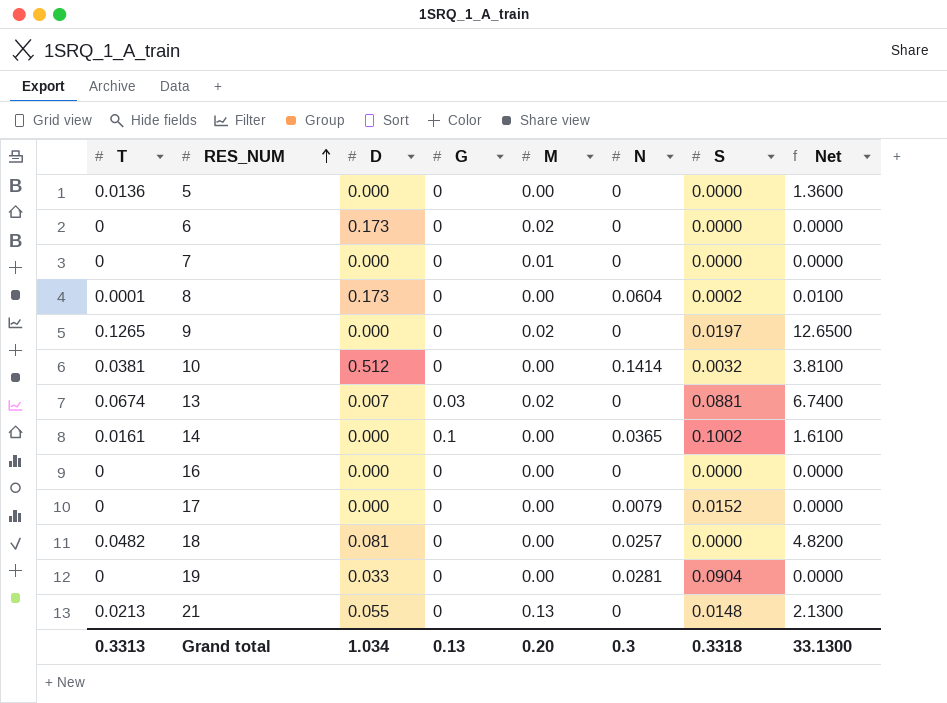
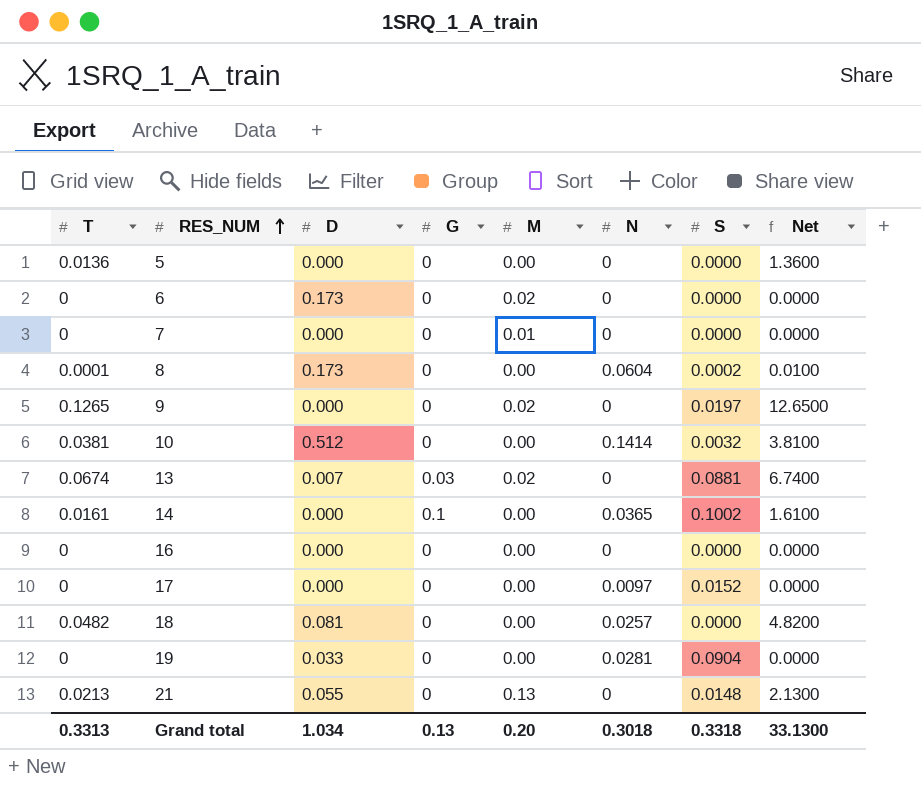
17 | N: 0.0079 -> 0.0097
Grand total | N: 0.3 -> 0.3018

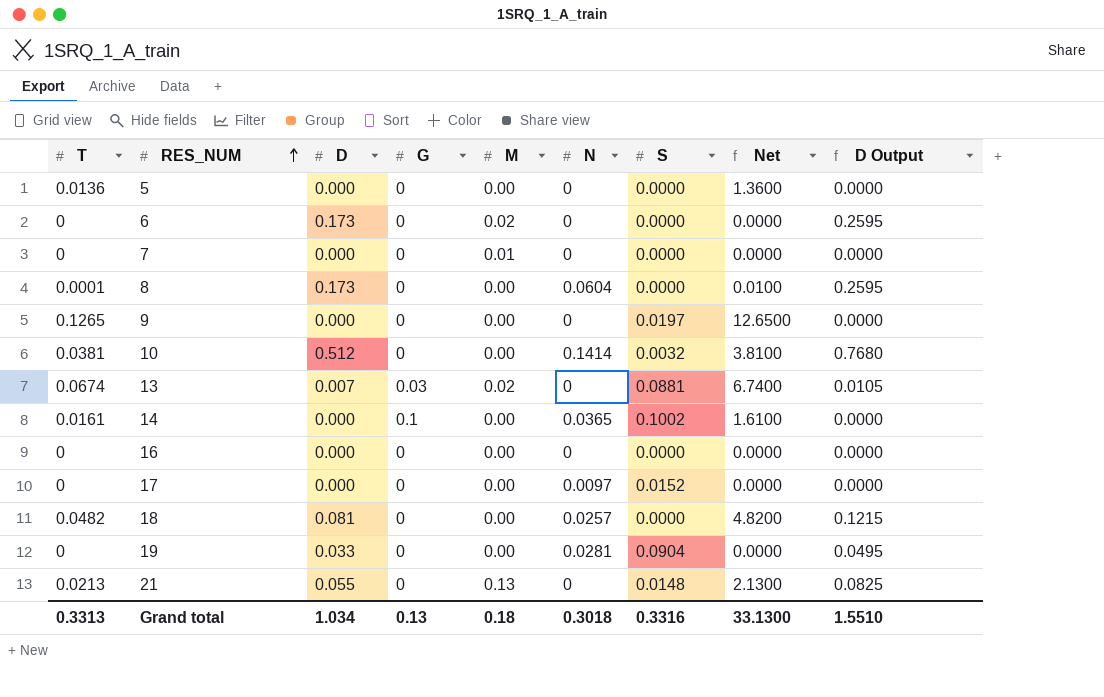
column D Output | formula: none -> [D] * 1.5
8 | S: 0.0002 -> 0.0000
9 | M: 0.02 -> 0.00
Grand total | M: 0.20 -> 0.18
Grand total | S: 0.3318 -> 0.3316

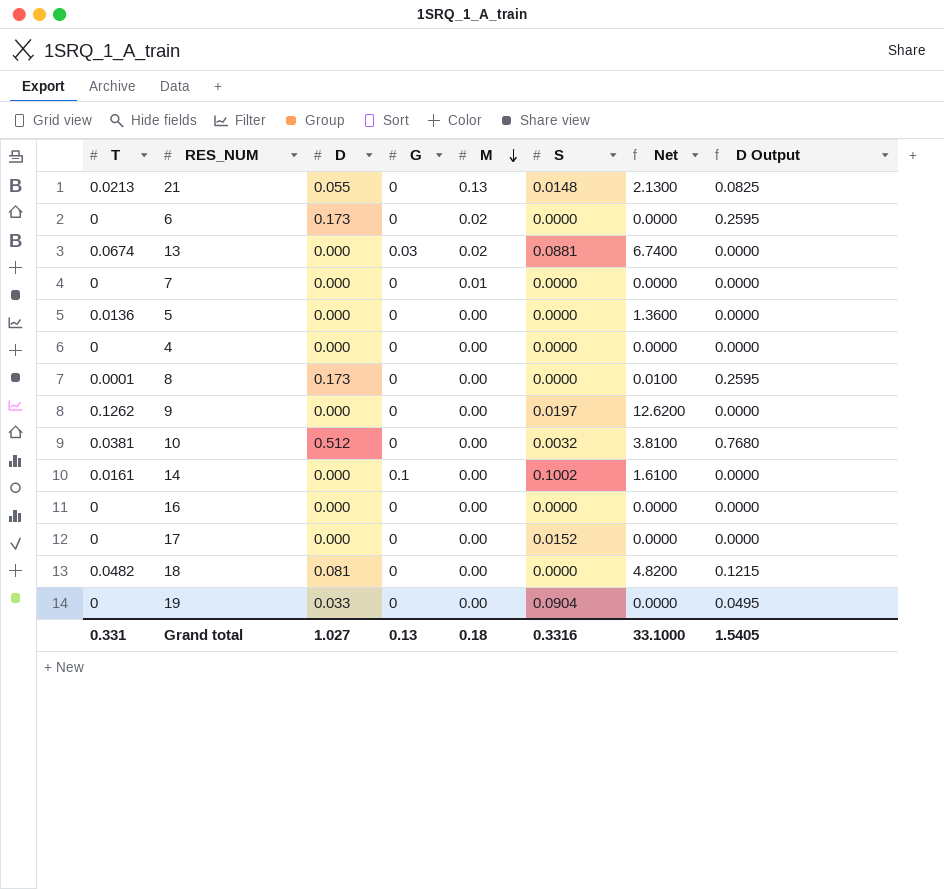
row order: RES_NUM ascending -> M descending
column N | position: 6 -> none
13 | D: 0.007 -> 0.000
13 | D Output: 0.0105 -> 0.0000
row 4: none -> 0 | 0.000 | 0 | 0.00 | 0.0000 | 0.0000 | 0.0000
9 | T: 0.1265 -> 0.1262
9 | Net: 12.6500 -> 12.6200
Grand total | T: 0.3313 -> 0.331
Grand total | D: 1.034 -> 1.027
Grand total | Net: 33.1300 -> 33.1000
Grand total | D Output: 1.5510 -> 1.5405

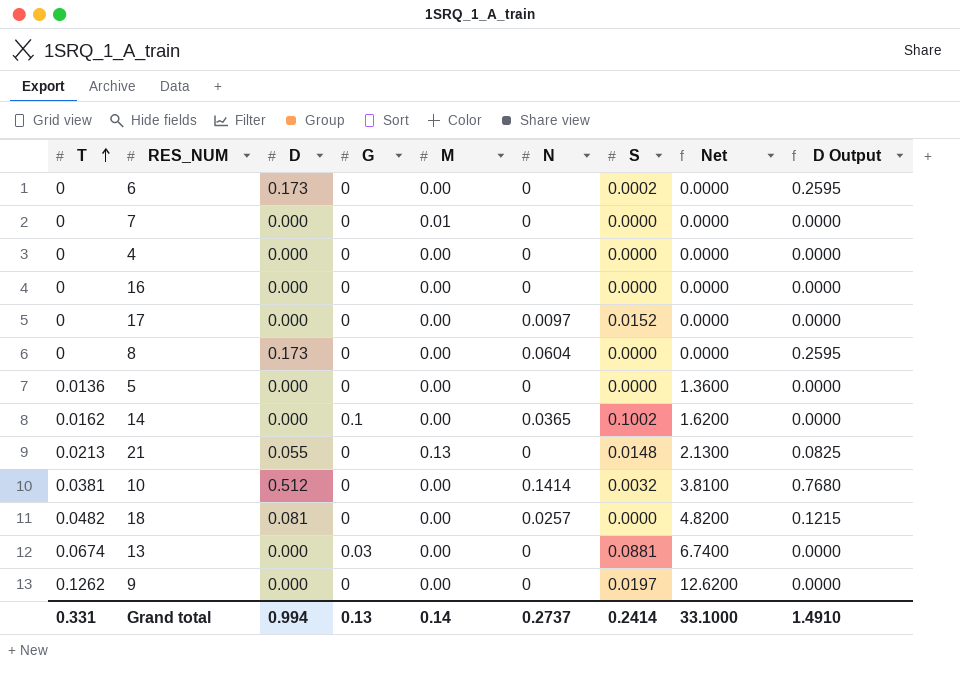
row order: M descending -> T ascending
column N | position: none -> 6
row 19: 0 | 0.033 | 0 | 0.00 | 0.0904 | 0.0000 | 0.0495 -> none
6 | M: 0.02 -> 0.00
6 | S: 0.0000 -> 0.0002
8 | T: 0.0001 -> 0
8 | Net: 0.0100 -> 0.0000
14 | T: 0.0161 -> 0.0162
14 | Net: 1.6100 -> 1.6200
13 | M: 0.02 -> 0.00
Grand total | D: 1.027 -> 0.994
Grand total | M: 0.18 -> 0.14
Grand total | S: 0.3316 -> 0.2414
Grand total | D Output: 1.5405 -> 1.4910

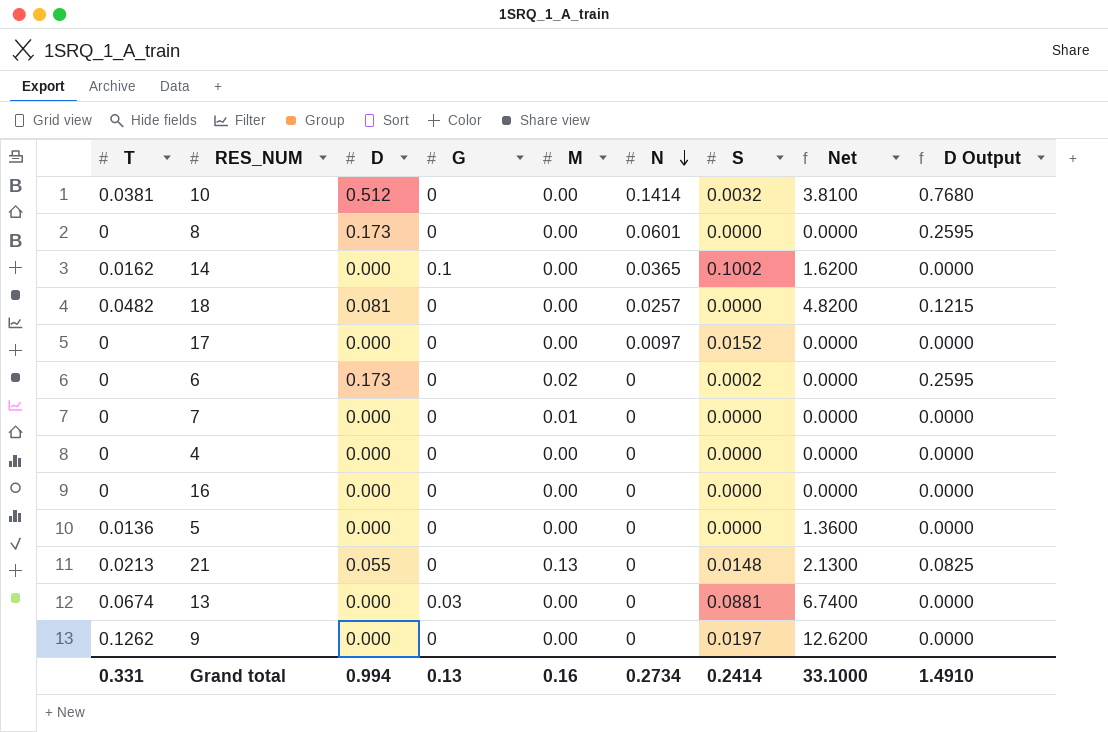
row order: T ascending -> N descending
8 | N: 0.0604 -> 0.0601
6 | M: 0.00 -> 0.02
Grand total | M: 0.14 -> 0.16
Grand total | N: 0.2737 -> 0.2734

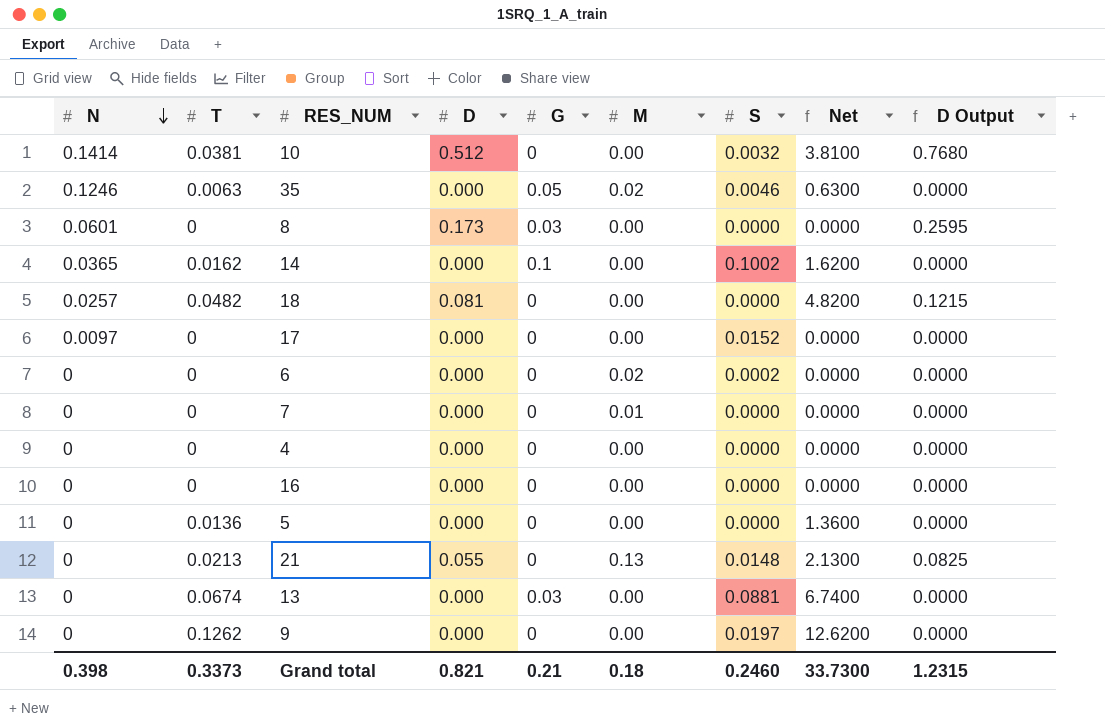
column N | position: 6 -> 1
row 35: none -> 0.1246 | 0.0063 | 0.000 | 0.05 | 0.02 | 0.0046 | 0.6300 | 0.0000
8 | G: 0 -> 0.03
6 | D: 0.173 -> 0.000
6 | D Output: 0.2595 -> 0.0000
Grand total | N: 0.2734 -> 0.398
Grand total | T: 0.331 -> 0.3373
Grand total | D: 0.994 -> 0.821
Grand total | G: 0.13 -> 0.21
Grand total | M: 0.16 -> 0.18
Grand total | S: 0.2414 -> 0.2460
Grand total | Net: 33.1000 -> 33.7300
Grand total | D Output: 1.4910 -> 1.2315

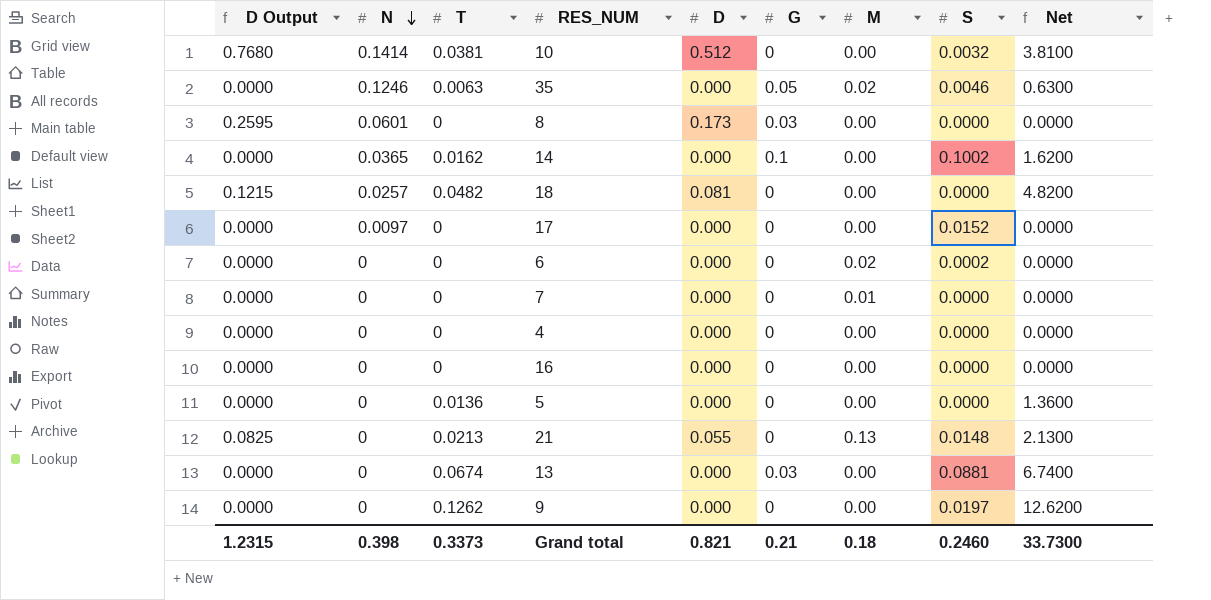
column D Output | position: 9 -> 1

